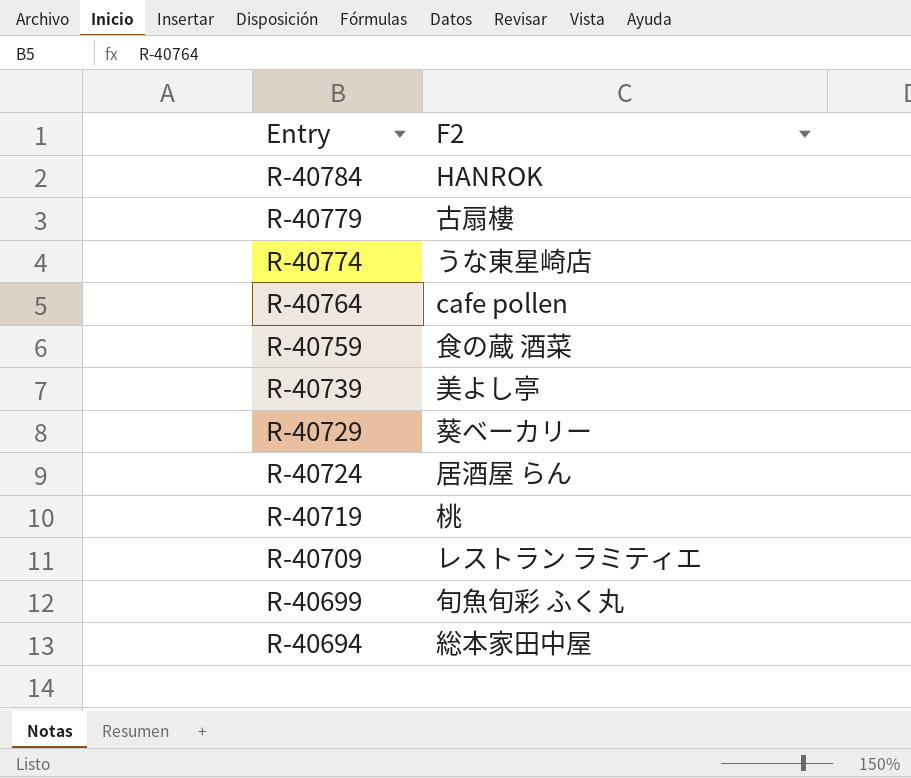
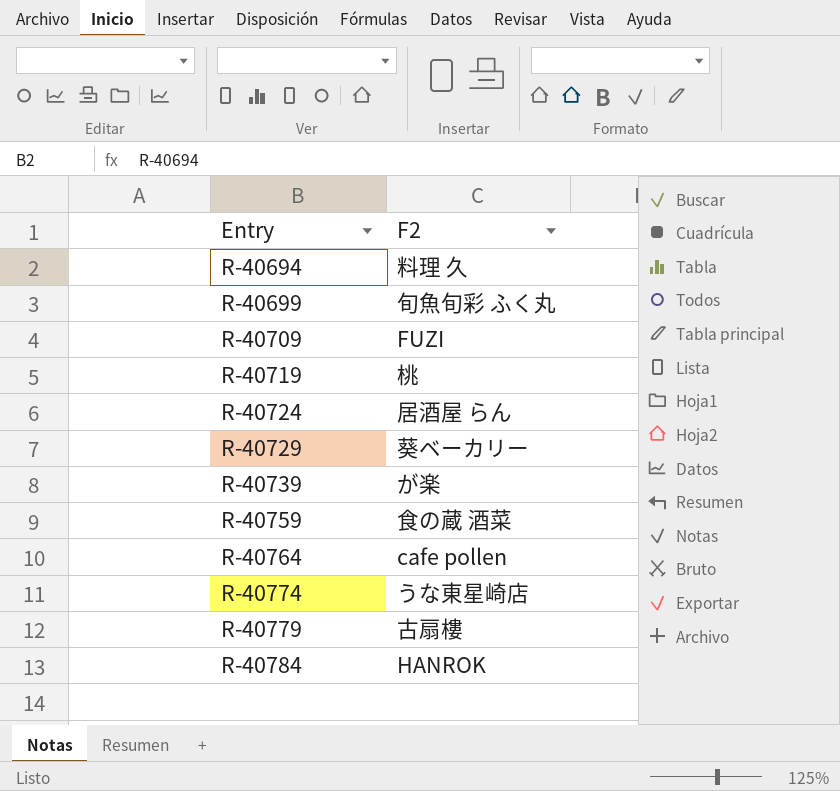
row order: Entry descending -> Entry ascending
R-40694 | F2: 総本家田中屋 -> 料理 久
R-40709 | F2: レストラン ラミティエ -> FUZI
R-40739 | F2: 美よし亭 -> が楽

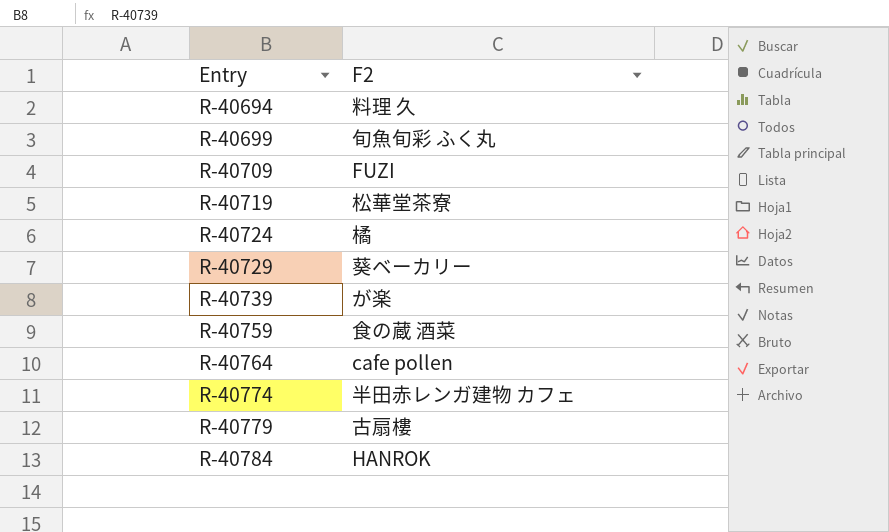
R-40719 | F2: 桃 -> 松華堂茶寮
R-40724 | F2: 居酒屋 らん -> 橘
R-40774 | F2: うな東星崎店 -> 半田赤レンガ建物 カフェ

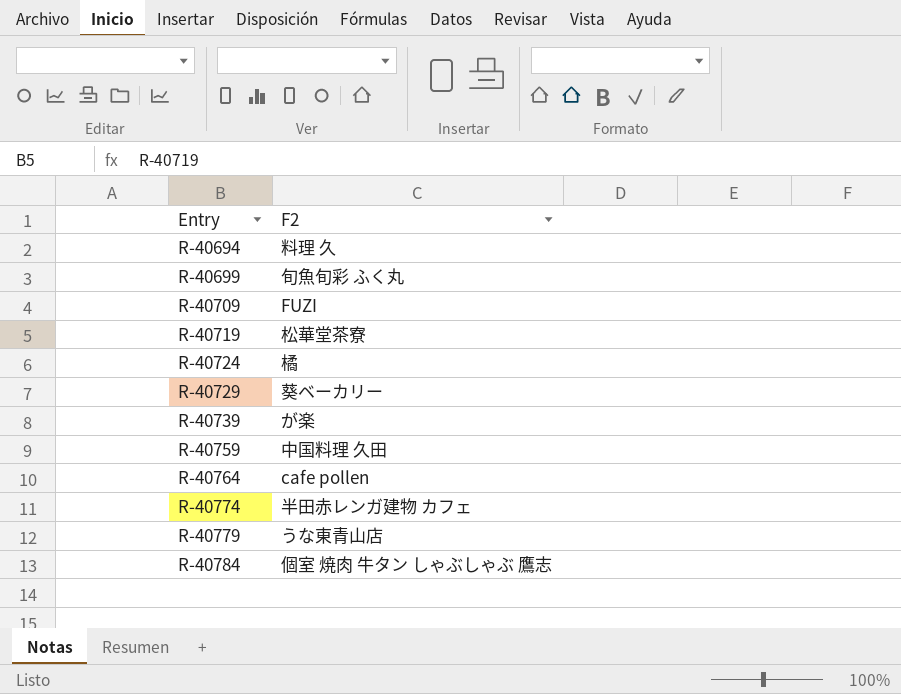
R-40759 | F2: 食の蔵 酒菜 -> 中国料理 久田
R-40779 | F2: 古扇樓 -> うな東青山店
R-40784 | F2: HANROK -> 個室 焼肉 牛タン しゃぶしゃぶ 鷹志

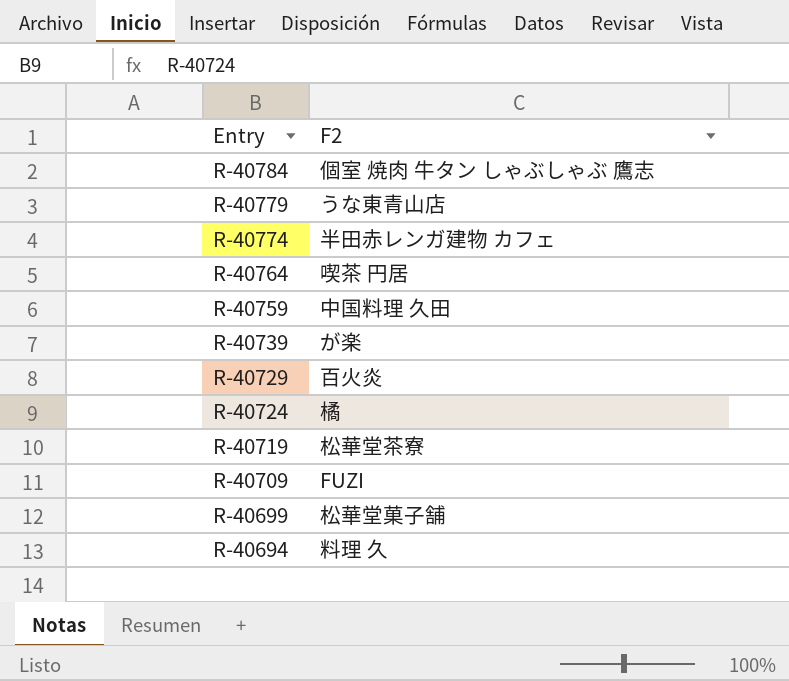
row order: Entry ascending -> Entry descending
R-40764 | F2: cafe pollen -> 喫茶 円居
R-40729 | F2: 葵ベーカリー -> 百火炎
R-40699 | F2: 旬魚旬彩 ふく丸 -> 松華堂菓子舗

